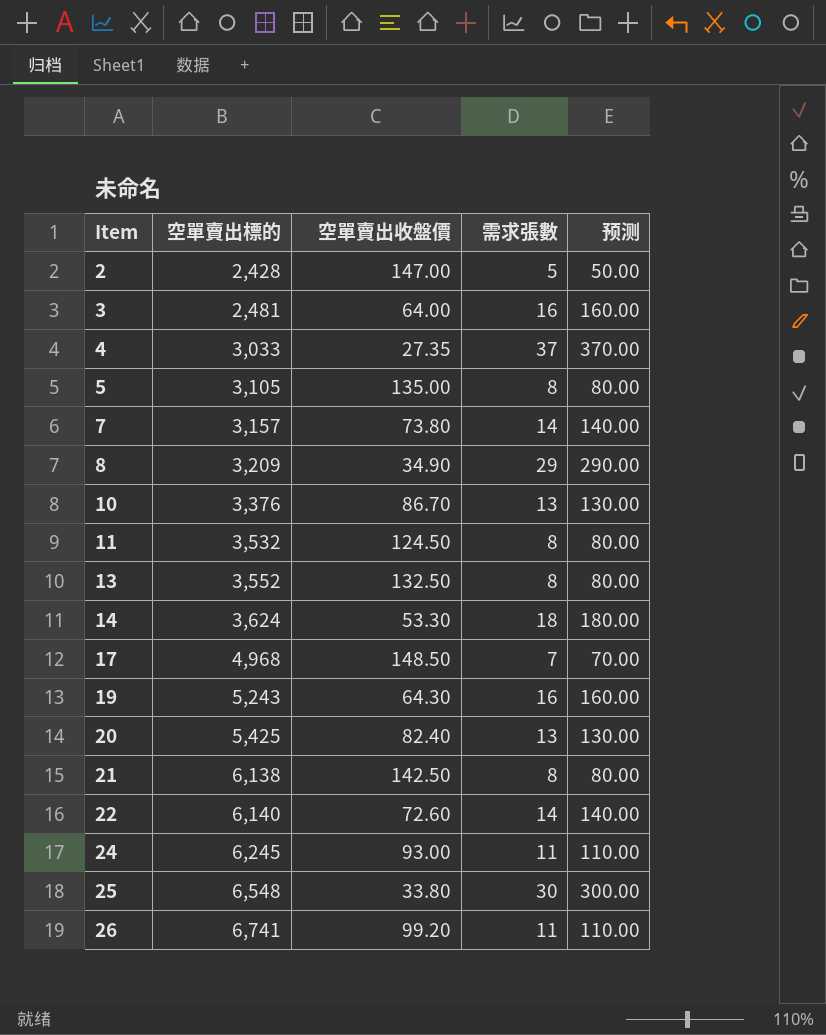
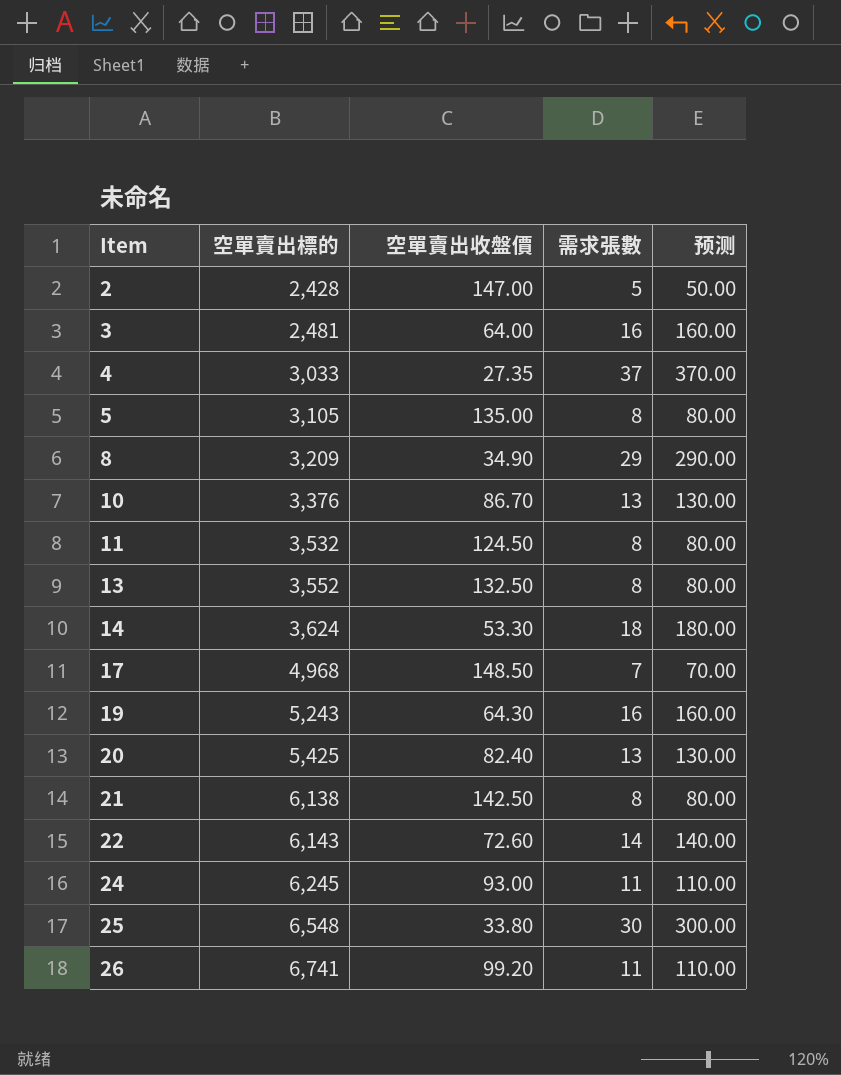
row 7: 3,157 | 73.80 | 14 | 140.00 -> none
22 | 空單賣出標的: 6,140 -> 6,143

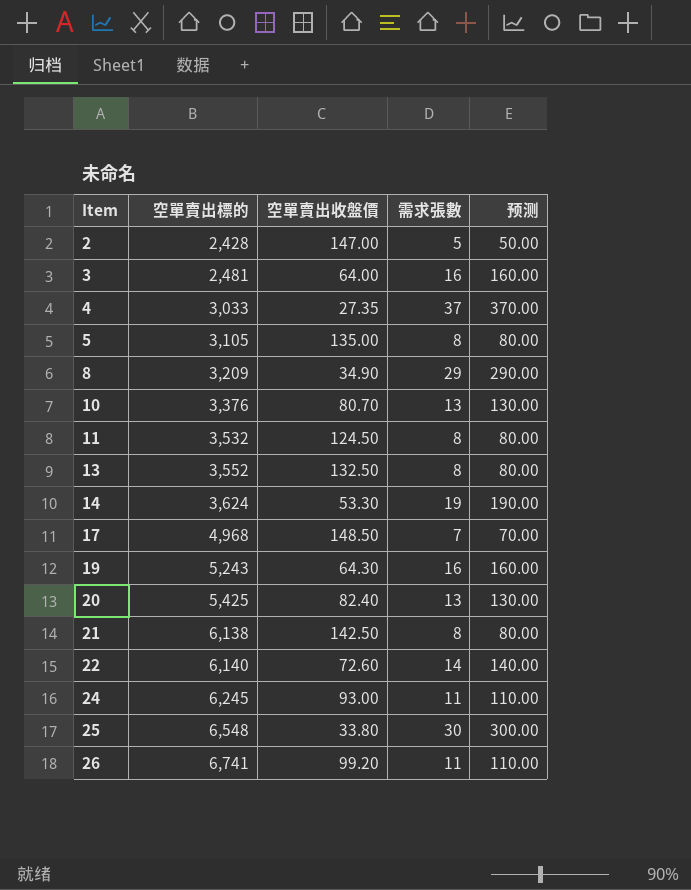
10 | 空單賣出收盤價: 86.70 -> 80.70
14 | 需求張數: 18 -> 19
14 | 预测: 180.00 -> 190.00
22 | 空單賣出標的: 6,143 -> 6,140

